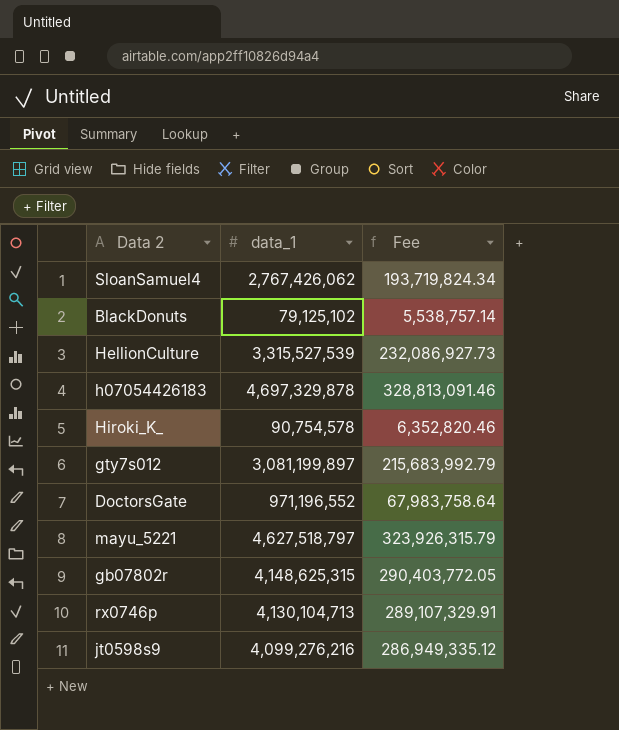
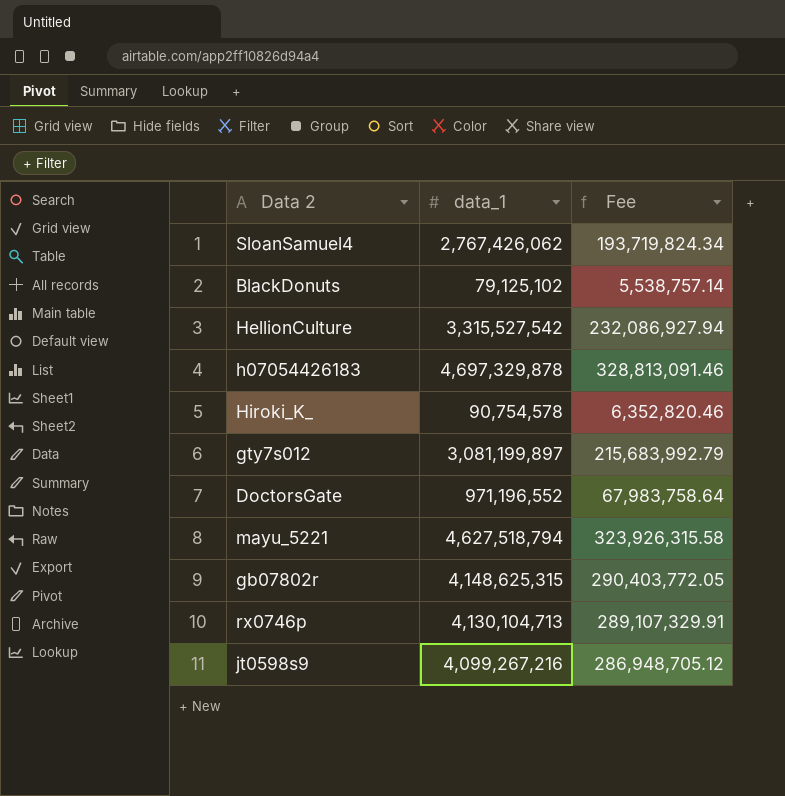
HellionCulture | data_1: 3,315,527,539 -> 3,315,527,542
HellionCulture | Fee: 232,086,927.73 -> 232,086,927.94
mayu_5221 | data_1: 4,627,518,797 -> 4,627,518,794
mayu_5221 | Fee: 323,926,315.79 -> 323,926,315.58
jt0598s9 | data_1: 4,099,276,216 -> 4,099,267,216
jt0598s9 | Fee: 286,949,335.12 -> 286,948,705.12

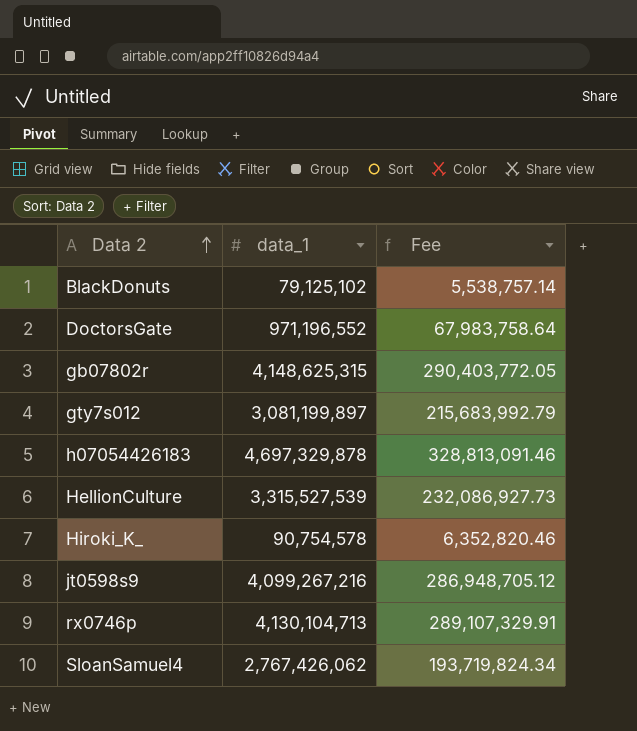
row order: none -> Data 2 ascending
row mayu_5221: 4,627,518,794 | 323,926,315.58 -> none
HellionCulture | data_1: 3,315,527,542 -> 3,315,527,539
HellionCulture | Fee: 232,086,927.94 -> 232,086,927.73

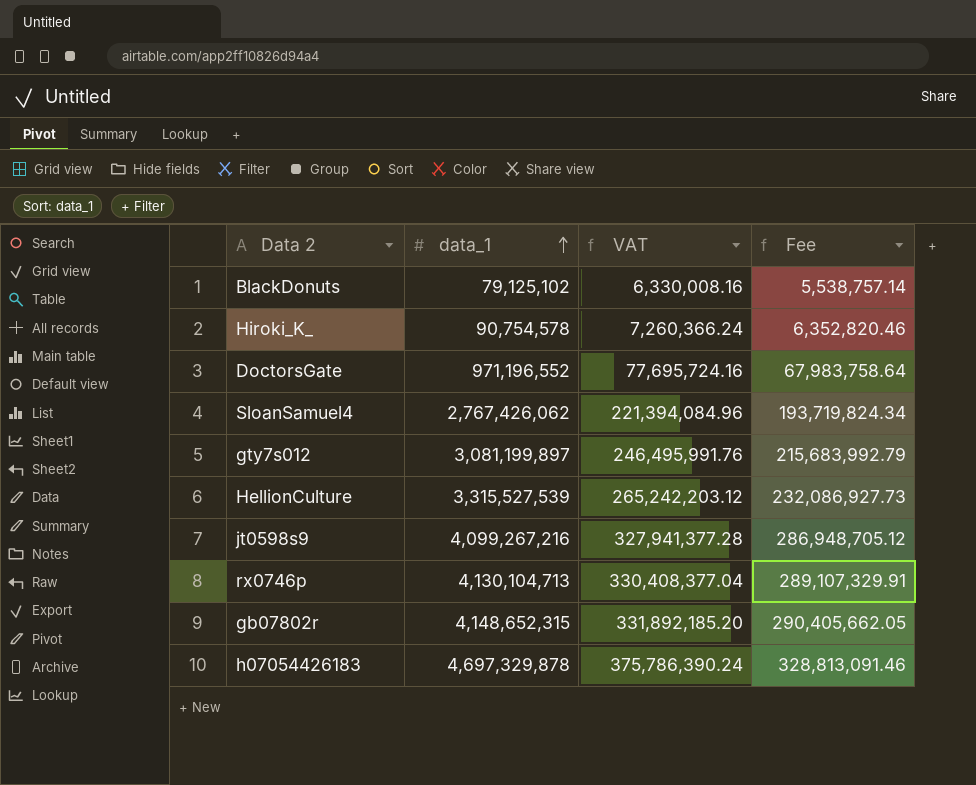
row order: Data 2 ascending -> data_1 ascending
column VAT | formula: none -> [data_1] * 0.08
gb07802r | data_1: 4,148,625,315 -> 4,148,652,315
gb07802r | Fee: 290,403,772.05 -> 290,405,662.05

